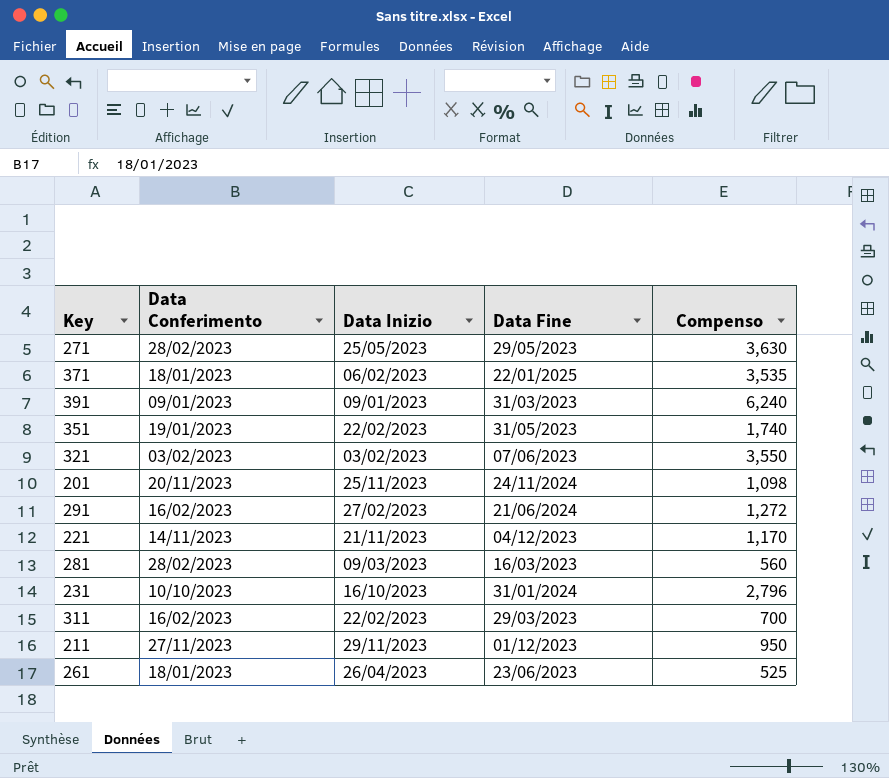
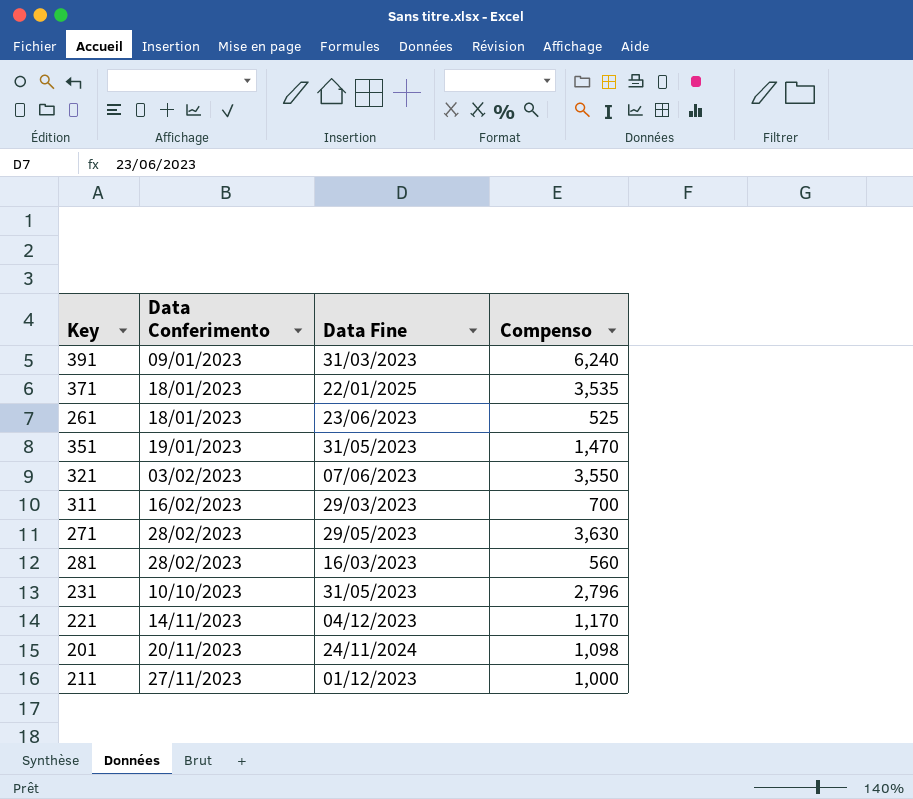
row order: none -> Data Conferimento ascending
column Data Inizio | position: 3 -> none
row 291: 16/02/2023 | 27/02/2023 | 21/06/2024 | 1,272 -> none
351 | Compenso: 1,740 -> 1,470
231 | Data Fine: 31/01/2024 -> 31/05/2023
211 | Compenso: 950 -> 1,000

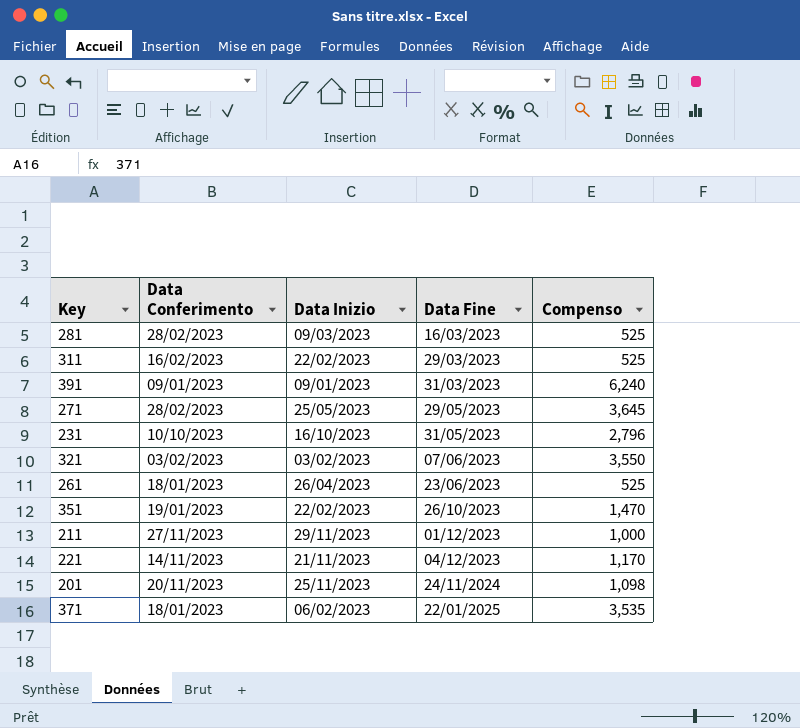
row order: Data Conferimento ascending -> Data Fine ascending
column Data Inizio | position: none -> 3
281 | Compenso: 560 -> 525
311 | Compenso: 700 -> 525
271 | Compenso: 3,630 -> 3,645
351 | Data Fine: 31/05/2023 -> 26/10/2023

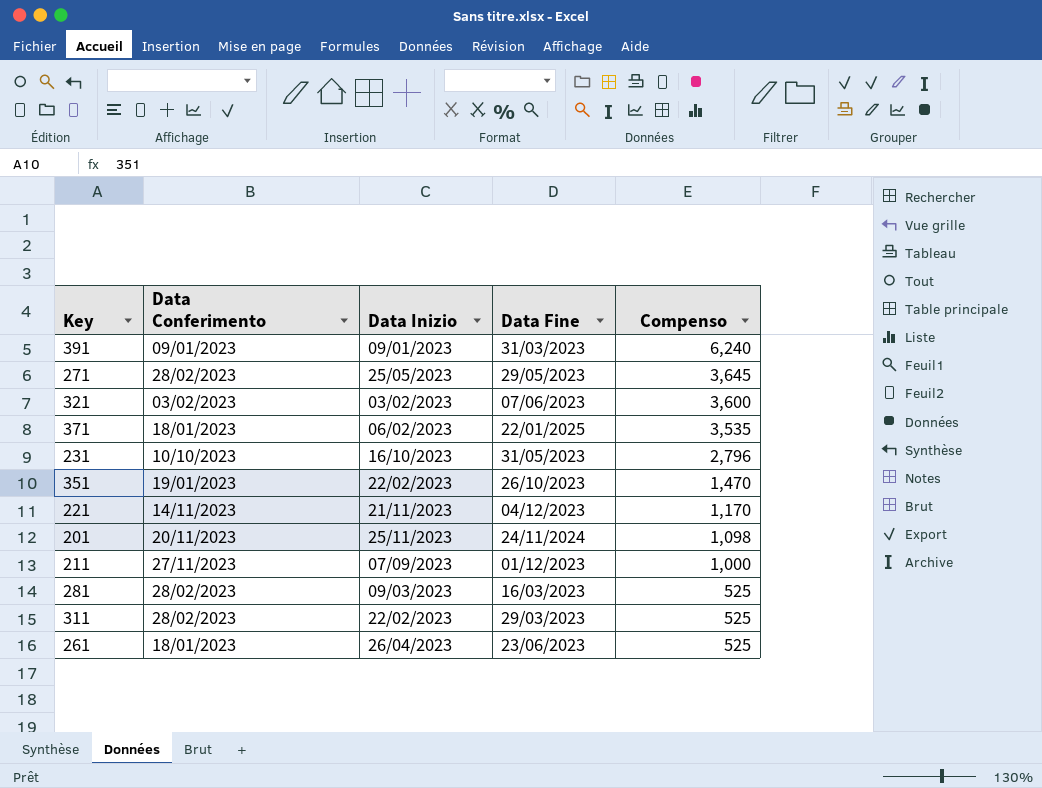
row order: Data Fine ascending -> Compenso descending
321 | Compenso: 3,550 -> 3,600
211 | Data Inizio: 29/11/2023 -> 07/09/2023
311 | Data Conferimento: 16/02/2023 -> 28/02/2023

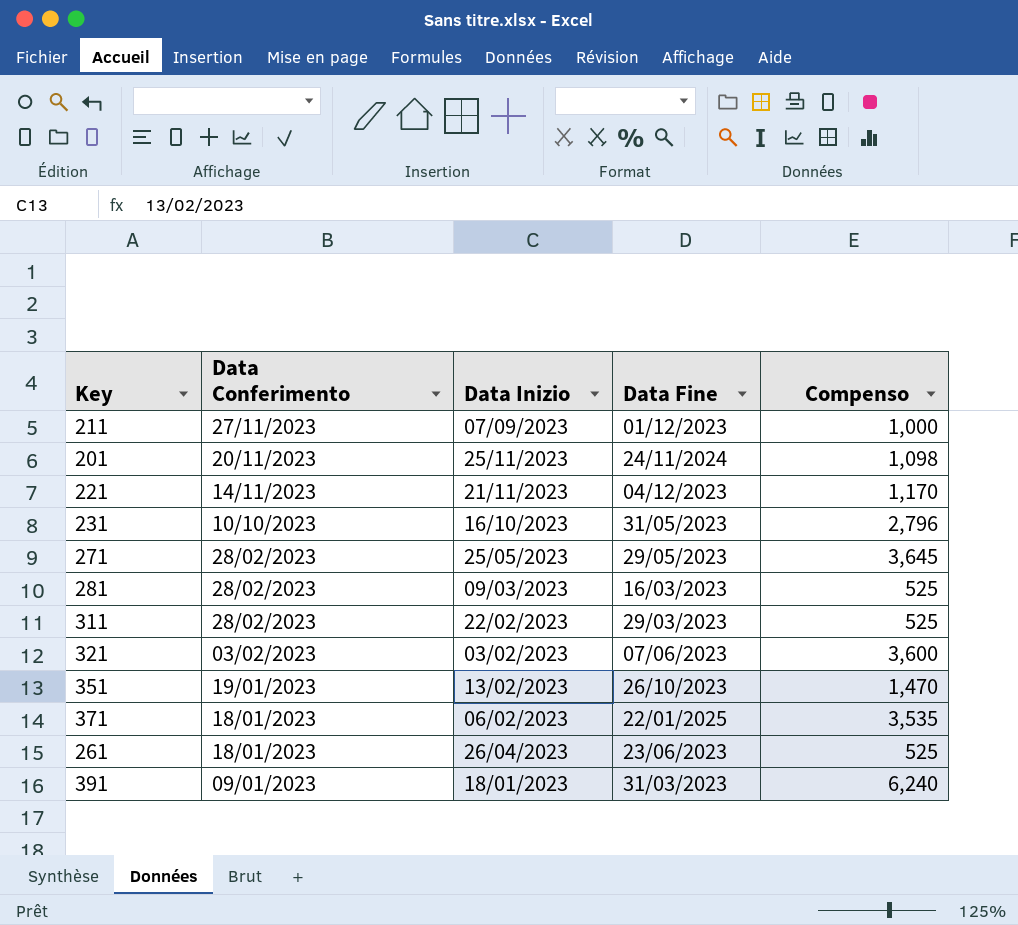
row order: Compenso descending -> Data Conferimento descending
351 | Data Inizio: 22/02/2023 -> 13/02/2023
391 | Data Inizio: 09/01/2023 -> 18/01/2023

